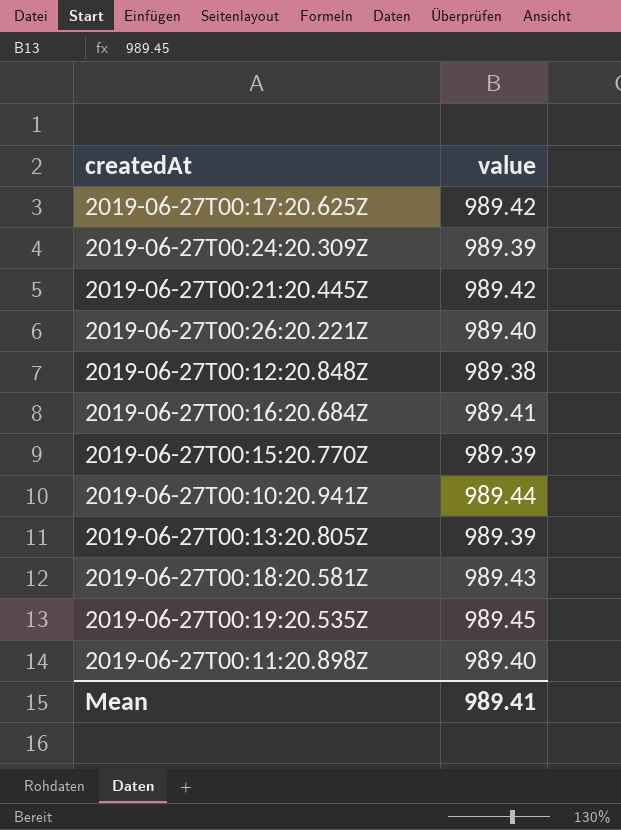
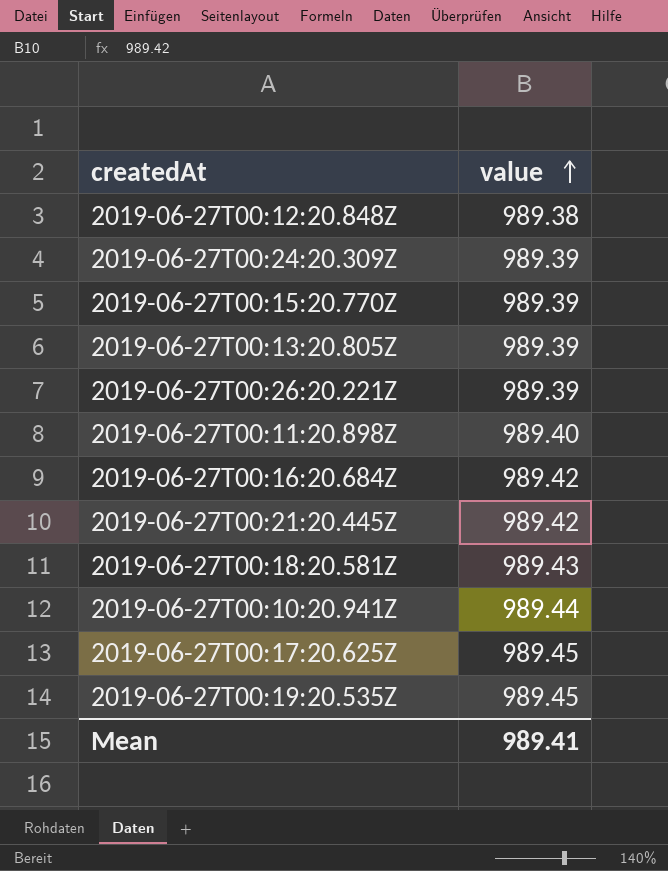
row order: none -> value ascending
2019-06-27T00:26:20.221Z | value: 989.40 -> 989.39
2019-06-27T00:16:20.684Z | value: 989.41 -> 989.42
2019-06-27T00:17:20.625Z | value: 989.42 -> 989.45

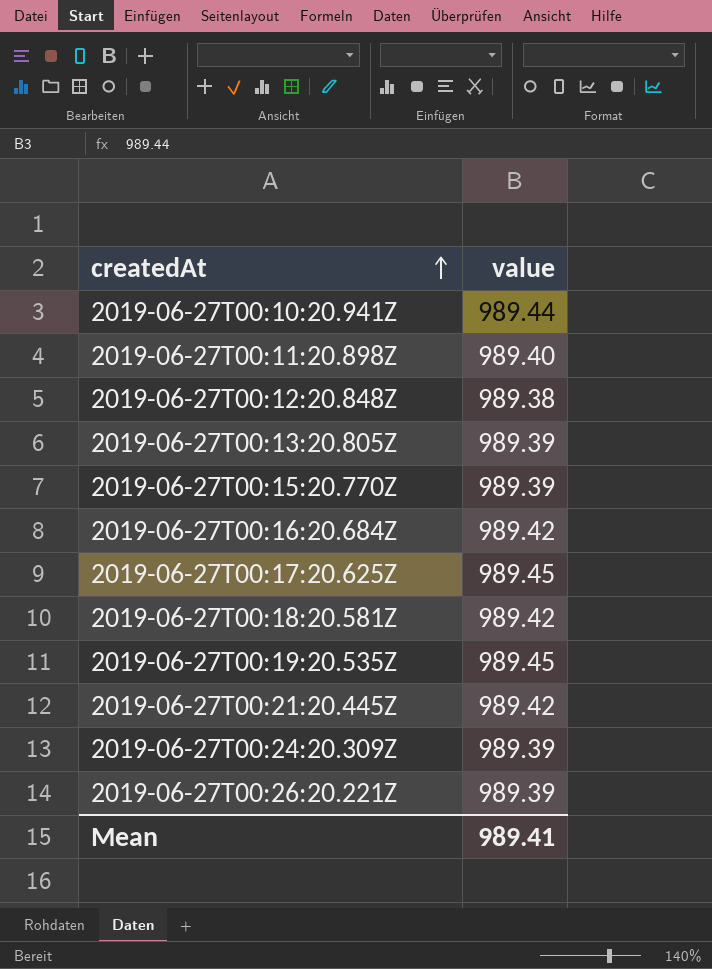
row order: value ascending -> createdAt ascending
2019-06-27T00:18:20.581Z | value: 989.43 -> 989.42

